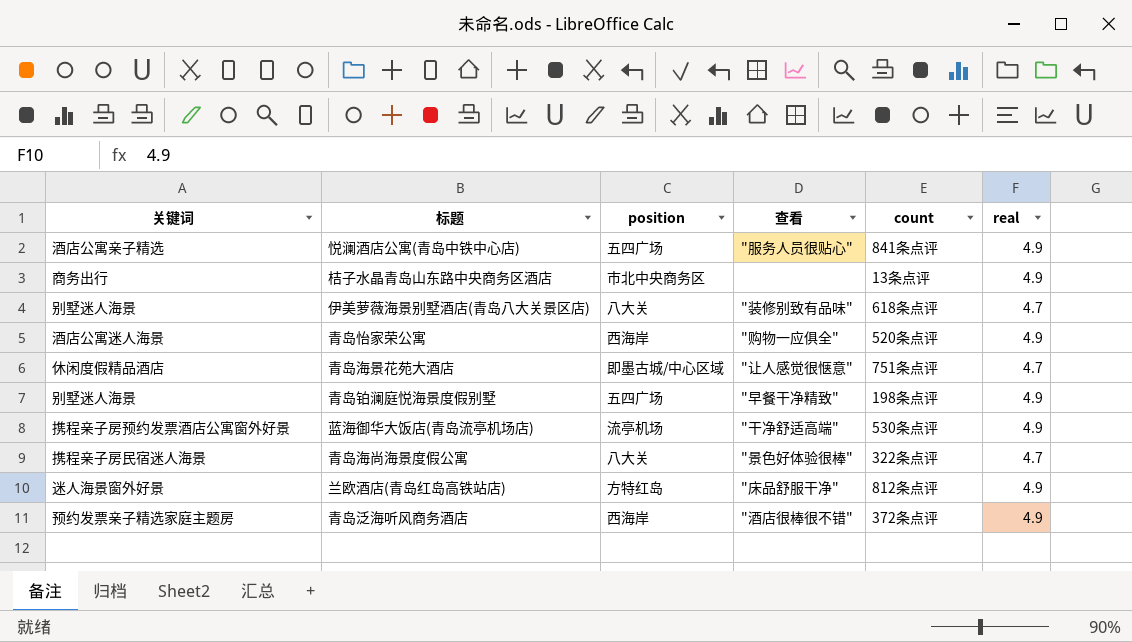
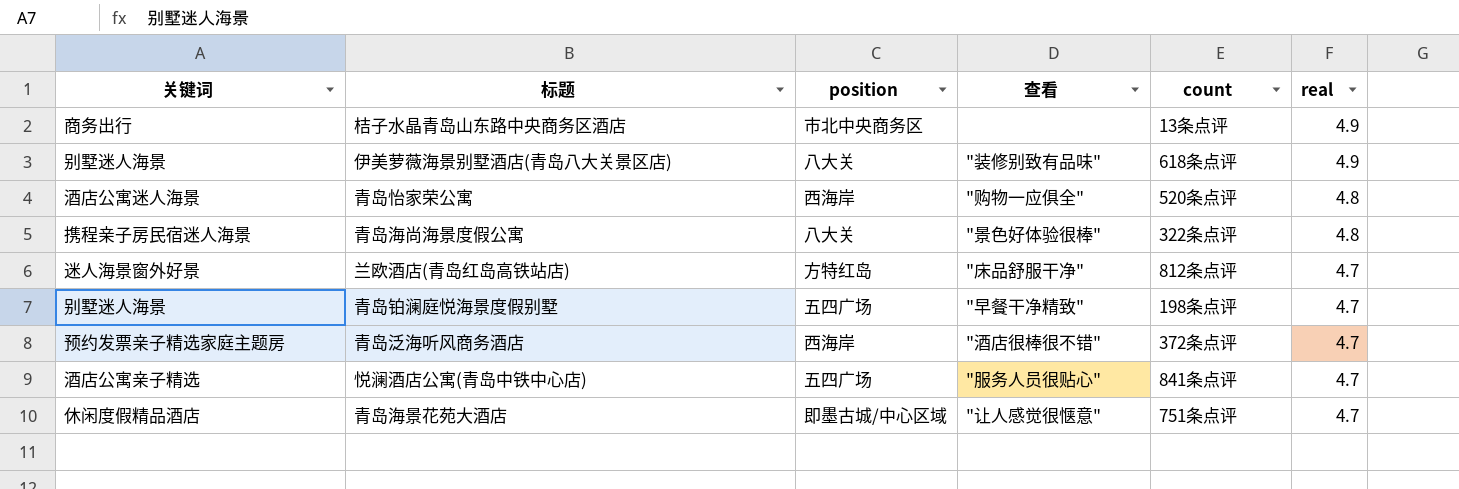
row order: none -> real descending
row 蓝海御华大饭店(青岛流亭机场店): 携程亲子房预约发票酒店公寓窗外好景 | 流亭机场 | "干净舒适高端" | 530条点评 | 4.9 -> none
伊美萝薇海景别墅酒店(青岛八大关景区店) | real: 4.7 -> 4.9
青岛怡家荣公寓 | real: 4.9 -> 4.8
青岛海尚海景度假公寓 | real: 4.7 -> 4.8
兰欧酒店(青岛红岛高铁站店) | real: 4.9 -> 4.7
青岛铂澜庭悦海景度假别墅 | real: 4.9 -> 4.7
青岛泛海听风商务酒店 | real: 4.9 -> 4.7
悦澜酒店公寓(青岛中铁中心店) | real: 4.9 -> 4.7

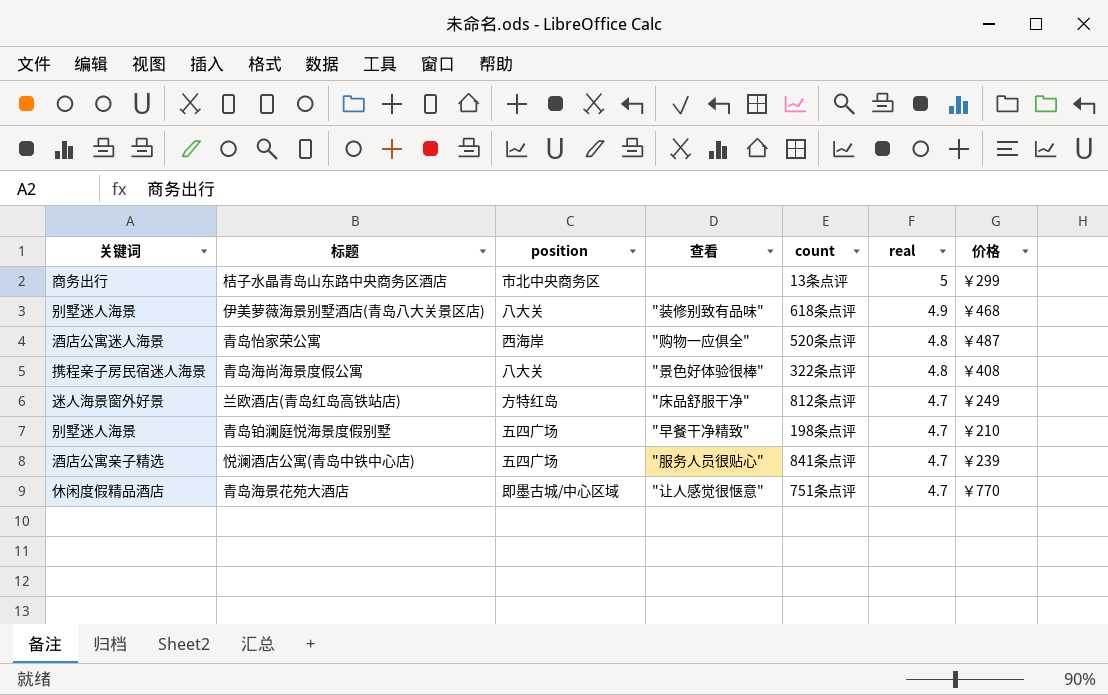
column 价格 | position: none -> 7
row 青岛泛海听风商务酒店: 预约发票亲子精选家庭主题房 | 西海岸 | "酒店很棒很不错" | 372条点评 | 4.7 -> none
桔子水晶青岛山东路中央商务区酒店 | real: 4.9 -> 5

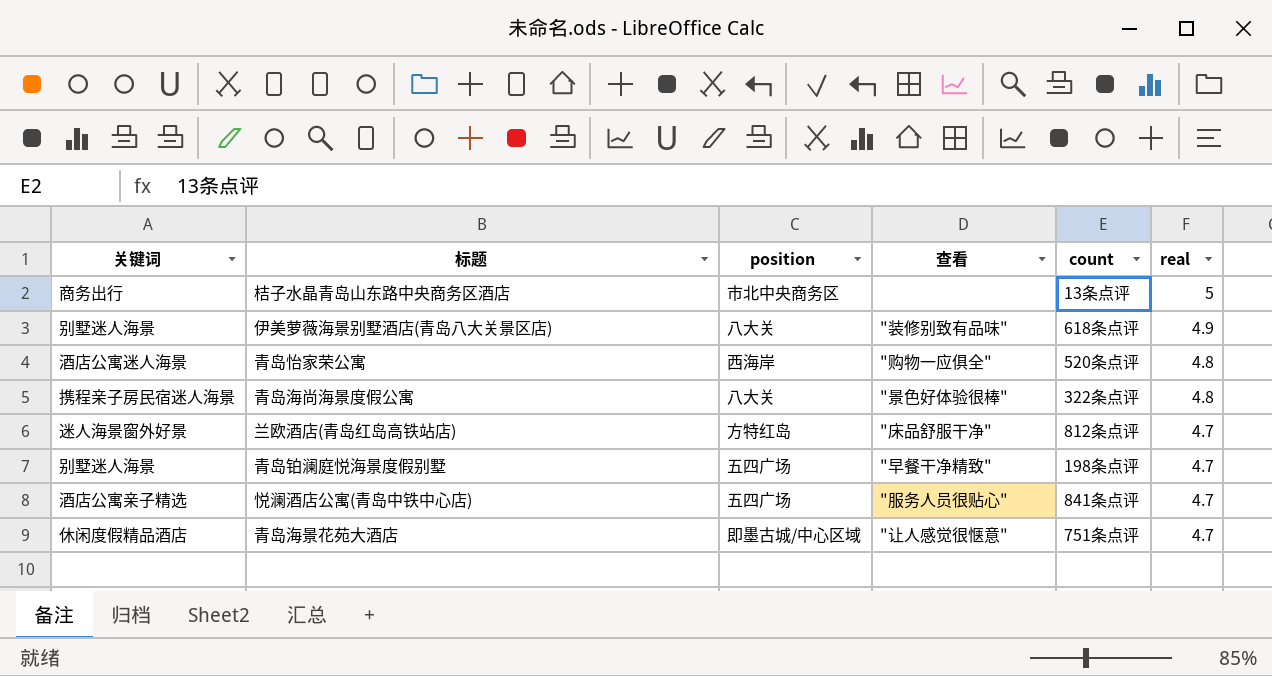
column 价格 | position: 7 -> none

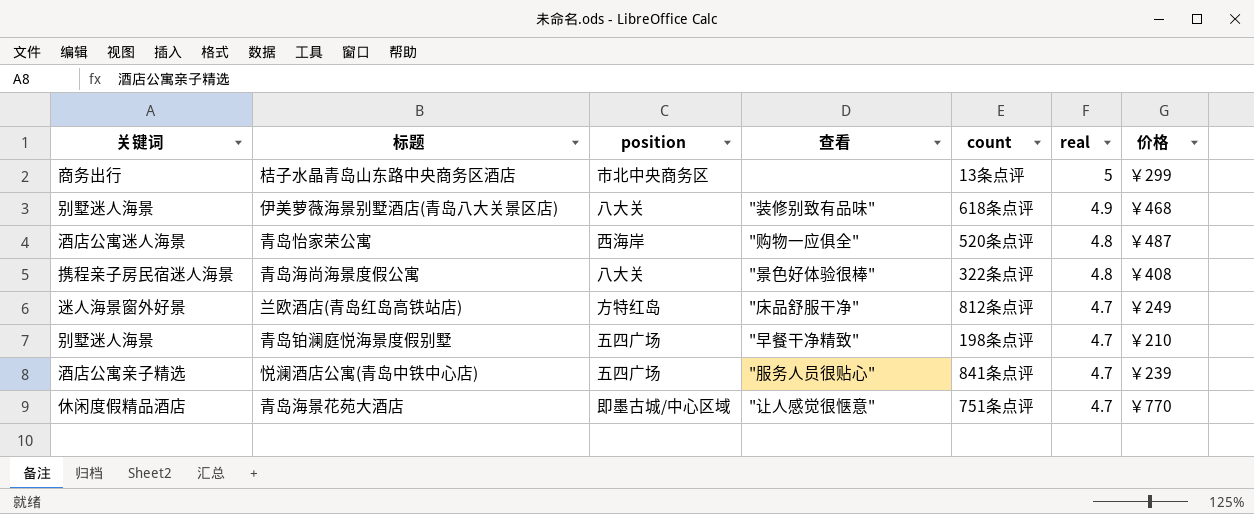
column 价格 | position: none -> 7

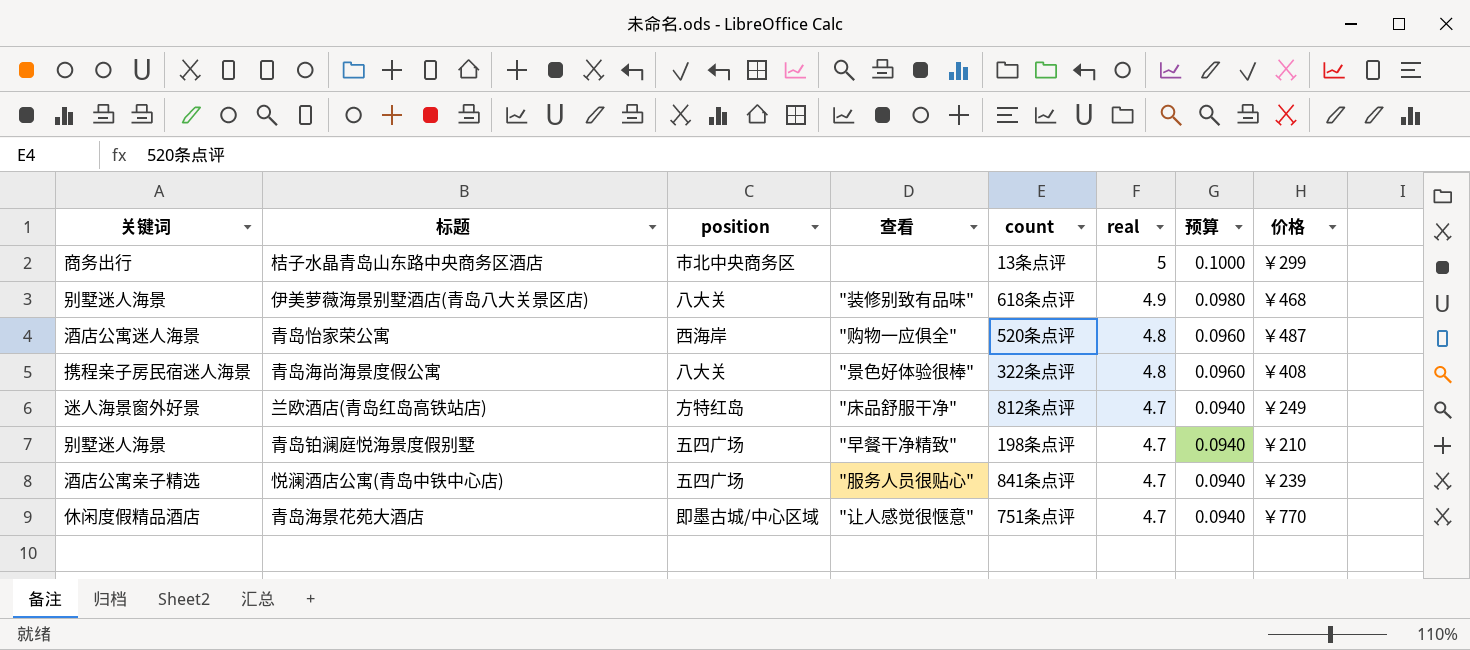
column 预算 | formula: none -> [real] * 0.02

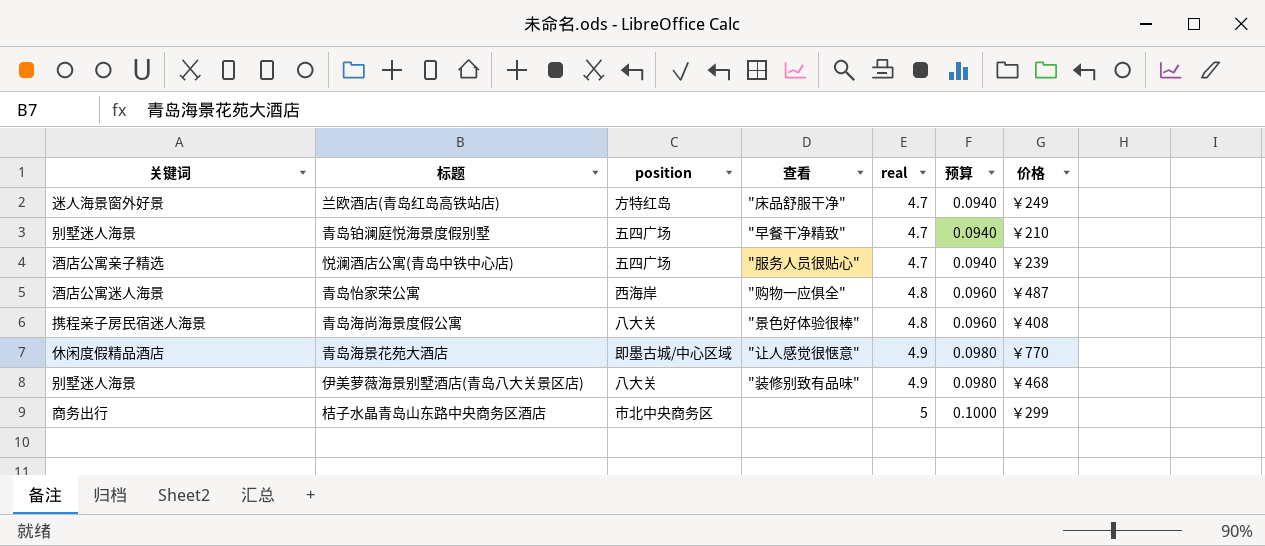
row order: real descending -> real ascending
column count | position: 5 -> none
青岛海景花苑大酒店 | real: 4.7 -> 4.9
青岛海景花苑大酒店 | 预算: 0.0940 -> 0.0980

